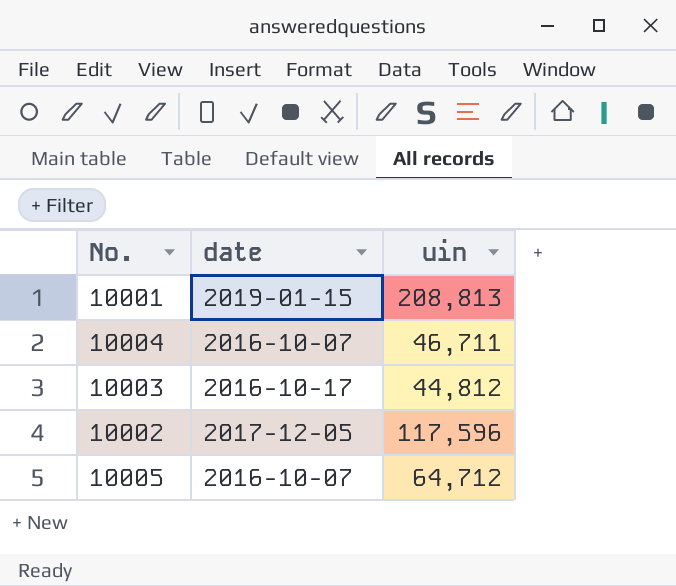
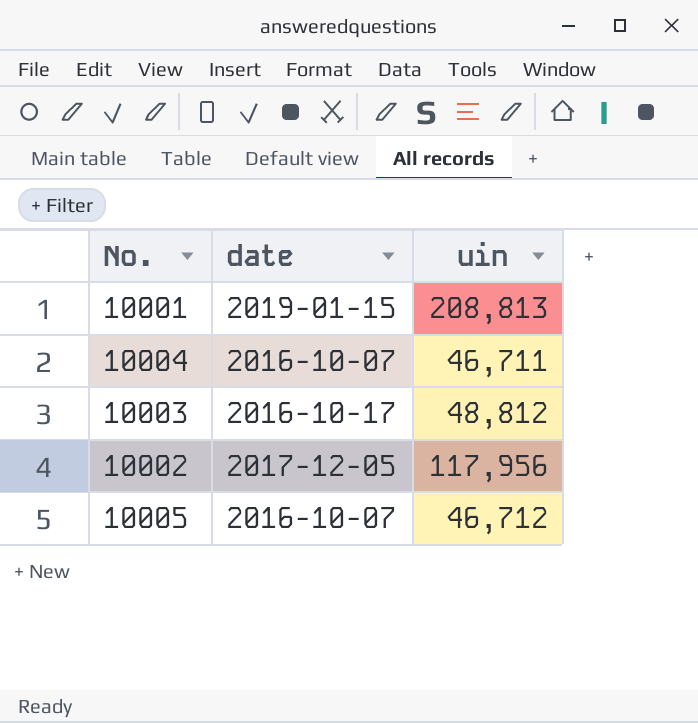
10003 | uin: 44,812 -> 48,812
10002 | uin: 117,596 -> 117,956
10005 | uin: 64,712 -> 46,712

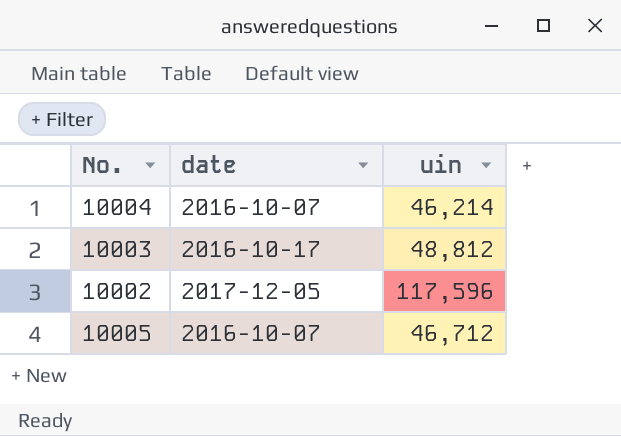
row 10001: 2019-01-15 | 208,813 -> none
10004 | uin: 46,711 -> 46,214
10002 | uin: 117,956 -> 117,596

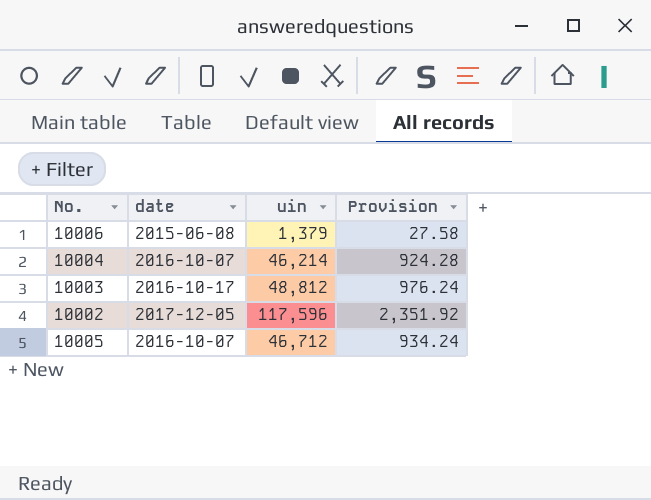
column Provision | formula: none -> [uin] * 0.02
row 10006: none -> 2015-06-08 | 1,379 | 27.58

